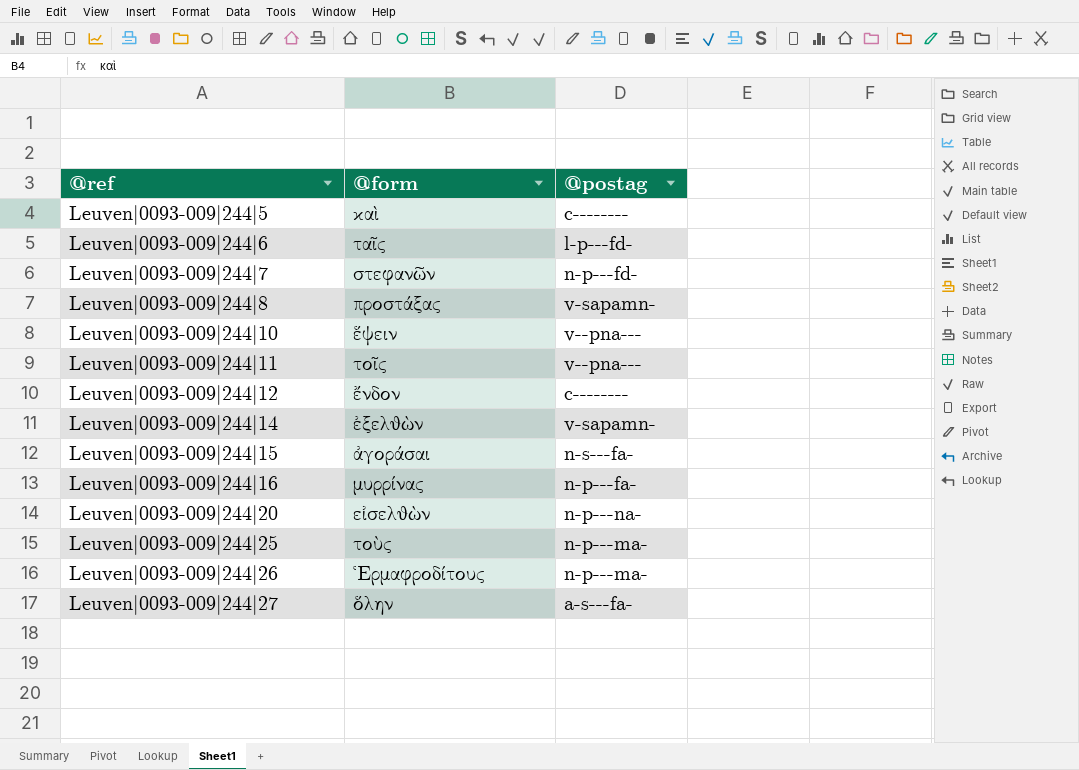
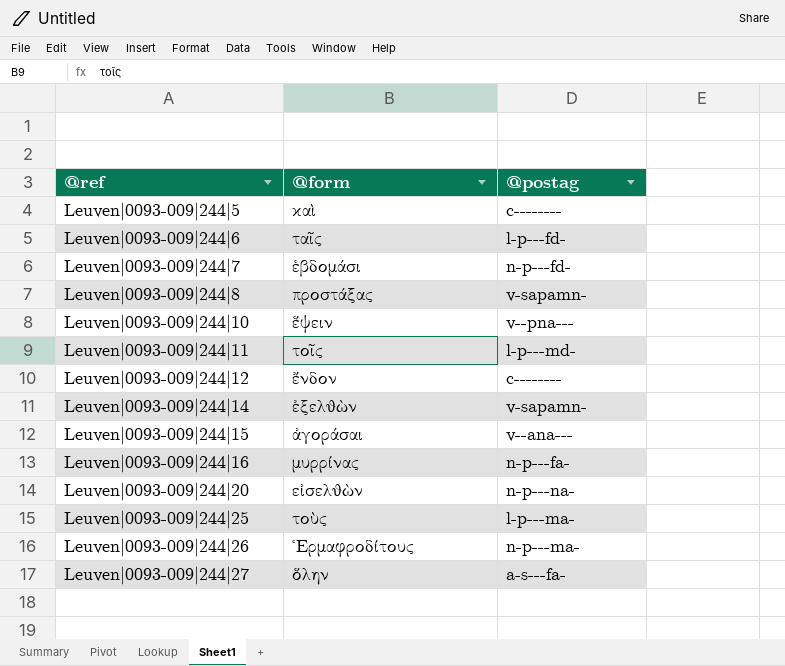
Leuven|0093-009|244|7 | @form: στεφανῶν -> ἑβδομάσι
Leuven|0093-009|244|11 | @postag: v--pna--- -> l-p---md-
Leuven|0093-009|244|15 | @postag: n-s---fa- -> v--ana---
Leuven|0093-009|244|25 | @postag: n-p---ma- -> l-p---ma-

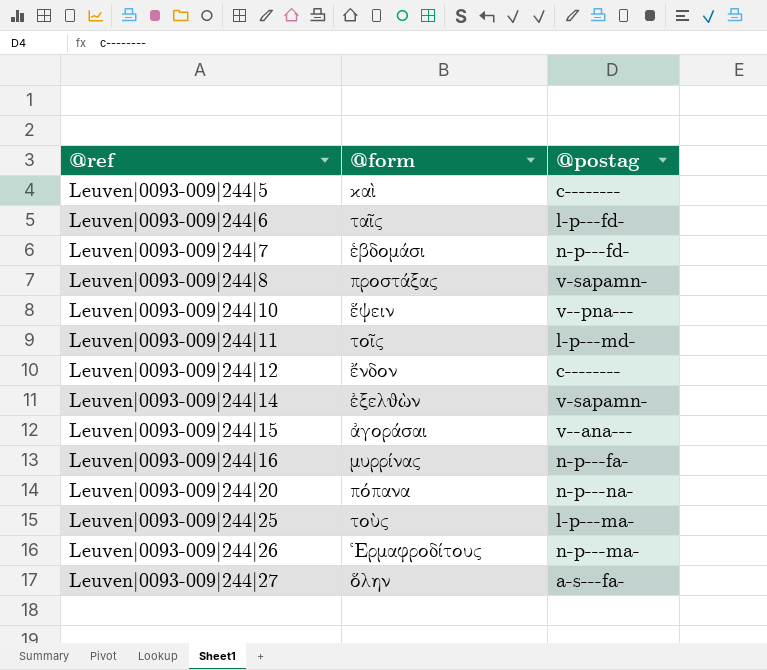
Leuven|0093-009|244|20 | @form: εἰσελθὼν -> πόπανα

